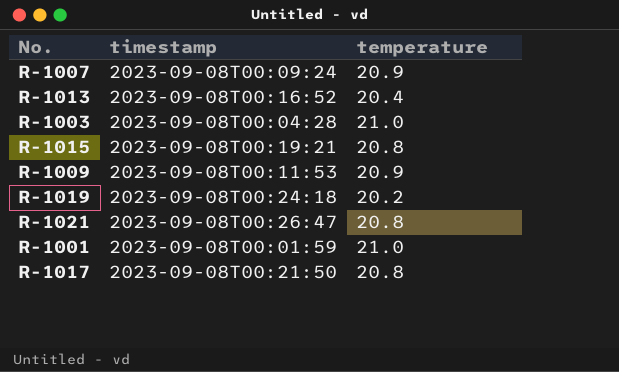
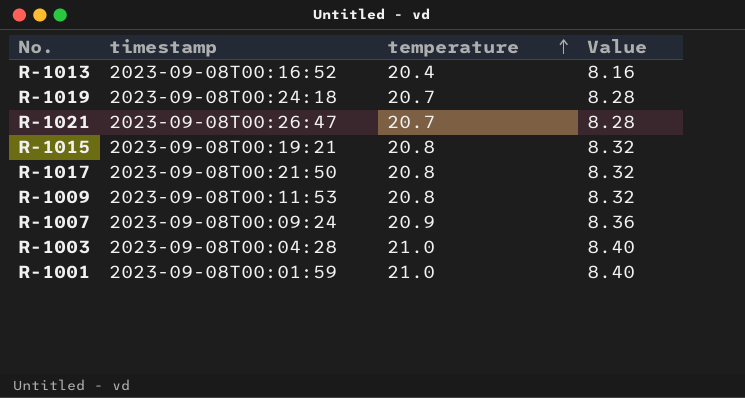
row order: none -> temperature ascending
column Value | formula: none -> [temperature] * 0.4
R-1019 | temperature: 20.2 -> 20.7
R-1021 | temperature: 20.8 -> 20.7
R-1009 | temperature: 20.9 -> 20.8

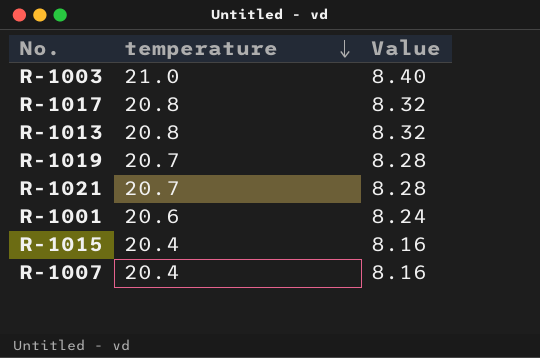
row order: temperature ascending -> temperature descending
column timestamp | position: 2 -> none
row R-1009: 2023-09-08T00:11:53 | 20.8 | 8.32 -> none
R-1013 | temperature: 20.4 -> 20.8
R-1013 | Value: 8.16 -> 8.32
R-1001 | temperature: 21.0 -> 20.6
R-1001 | Value: 8.40 -> 8.24
R-1015 | temperature: 20.8 -> 20.4
R-1015 | Value: 8.32 -> 8.16
R-1007 | temperature: 20.9 -> 20.4
R-1007 | Value: 8.36 -> 8.16

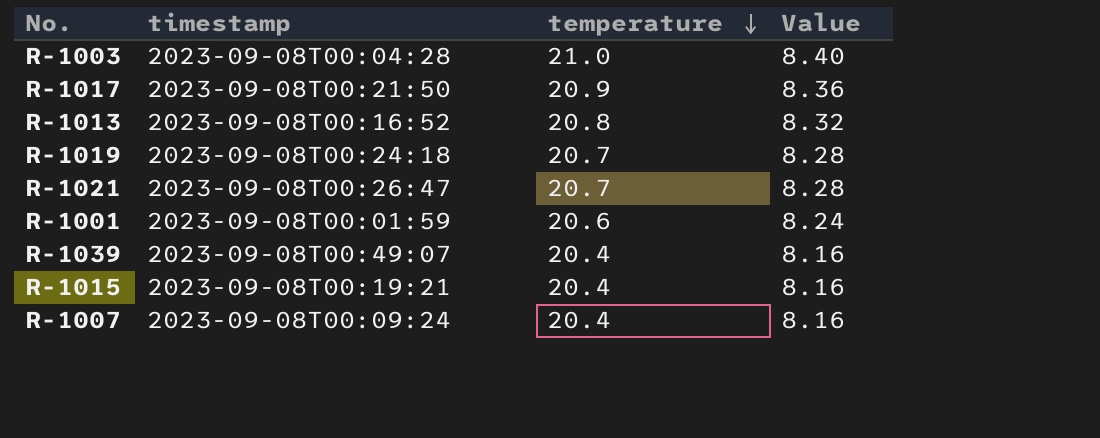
column timestamp | position: none -> 2
R-1017 | temperature: 20.8 -> 20.9
R-1017 | Value: 8.32 -> 8.36
row R-1039: none -> 2023-09-08T00:49:07 | 20.4 | 8.16

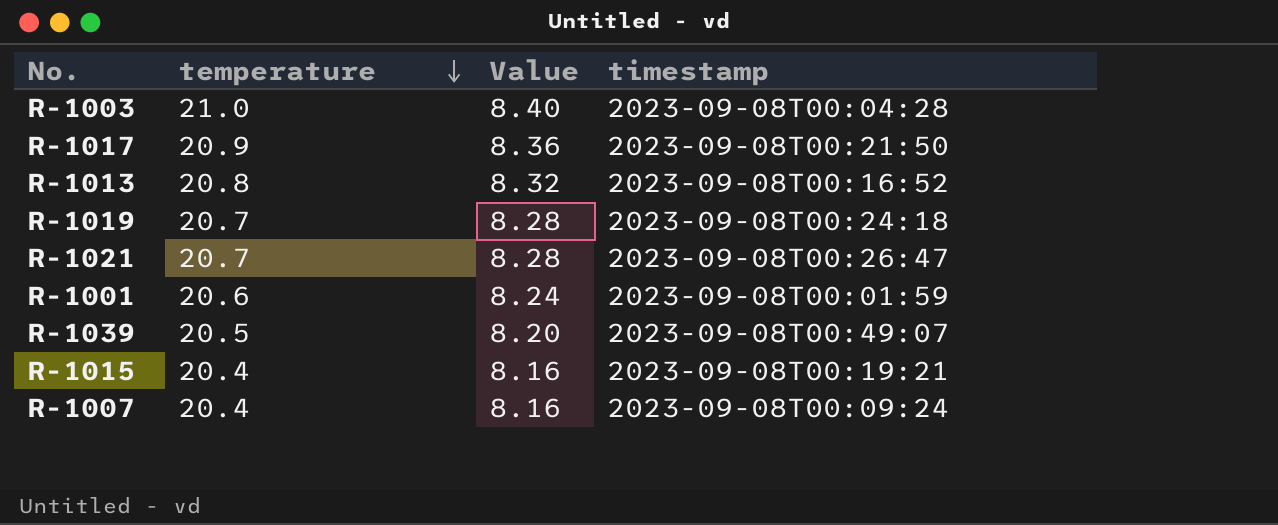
column timestamp | position: 2 -> 4
R-1039 | temperature: 20.4 -> 20.5
R-1039 | Value: 8.16 -> 8.20

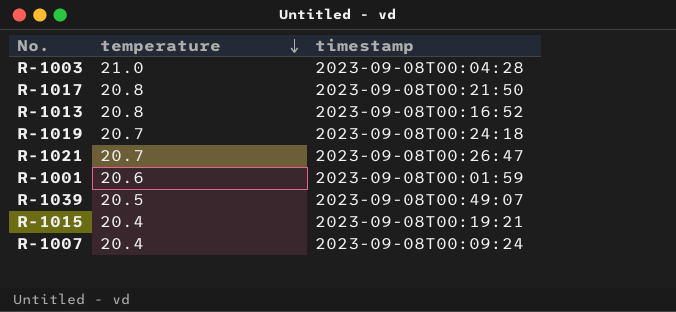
column Value | formula: [temperature] * 0.4 -> none
R-1017 | temperature: 20.9 -> 20.8

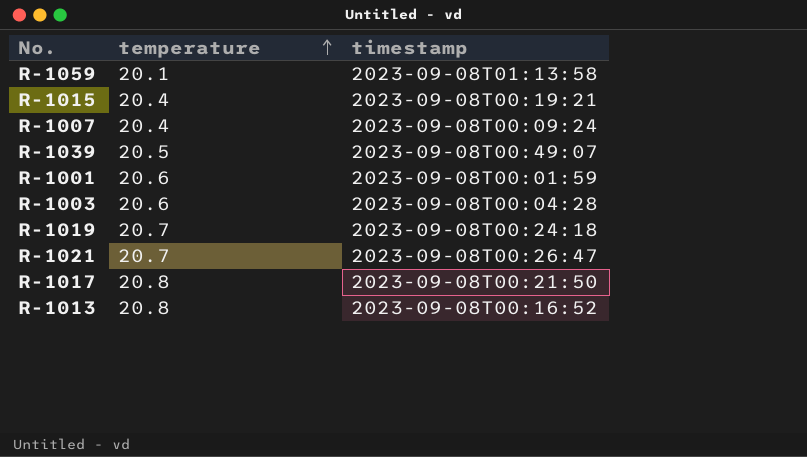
row order: temperature descending -> temperature ascending
row R-1059: none -> 20.1 | 2023-09-08T01:13:58
R-1003 | temperature: 21.0 -> 20.6

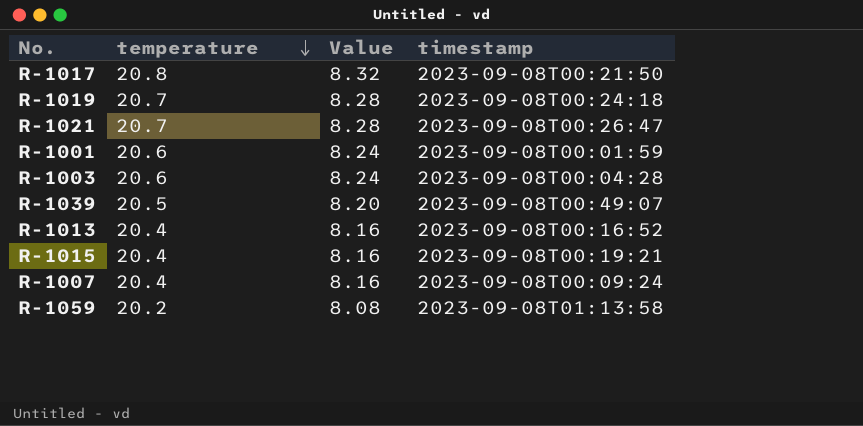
row order: temperature ascending -> temperature descending
column Value | formula: none -> [temperature] * 0.4
R-1013 | temperature: 20.8 -> 20.4
R-1059 | temperature: 20.1 -> 20.2

